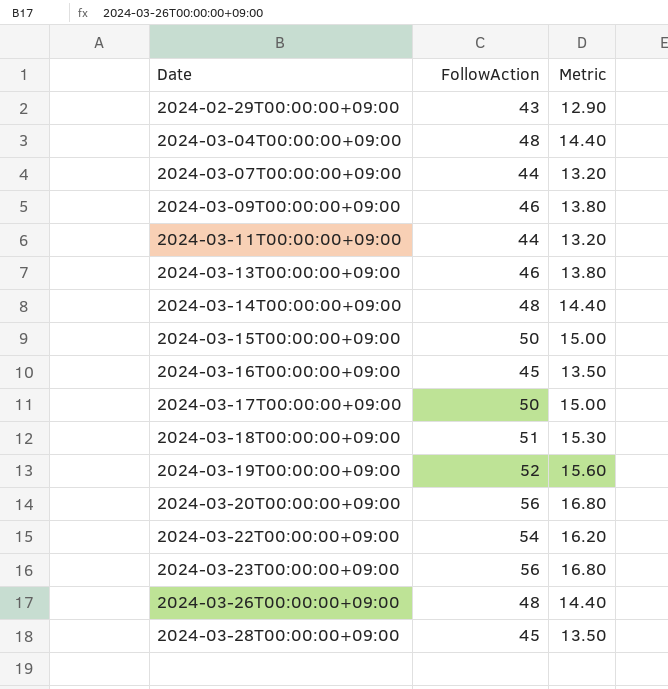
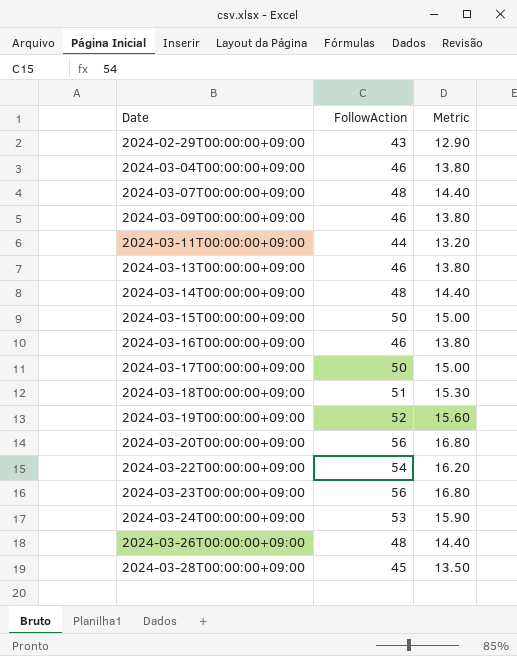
2024-03-04T00:00:00+09:00 | FollowAction: 48 -> 46
2024-03-04T00:00:00+09:00 | Metric: 14.40 -> 13.80
2024-03-07T00:00:00+09:00 | FollowAction: 44 -> 48
2024-03-07T00:00:00+09:00 | Metric: 13.20 -> 14.40
2024-03-16T00:00:00+09:00 | FollowAction: 45 -> 46
2024-03-16T00:00:00+09:00 | Metric: 13.50 -> 13.80
row 2024-03-24T00:00:00+09:00: none -> 53 | 15.90

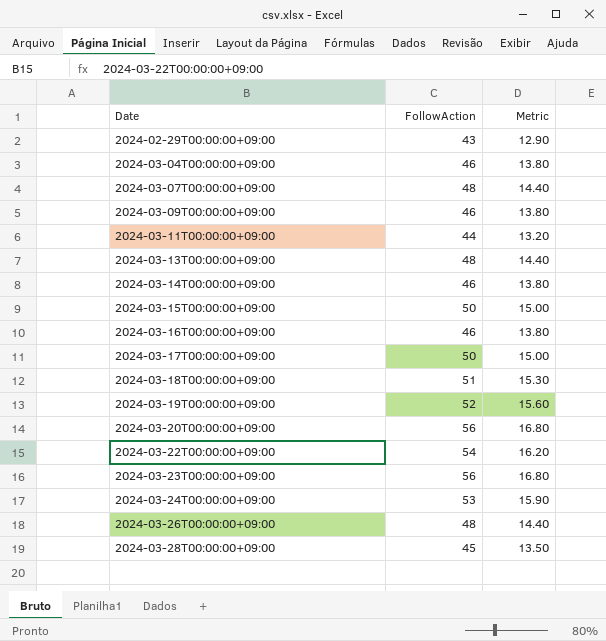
2024-03-13T00:00:00+09:00 | FollowAction: 46 -> 48
2024-03-13T00:00:00+09:00 | Metric: 13.80 -> 14.40
2024-03-14T00:00:00+09:00 | FollowAction: 48 -> 46
2024-03-14T00:00:00+09:00 | Metric: 14.40 -> 13.80

